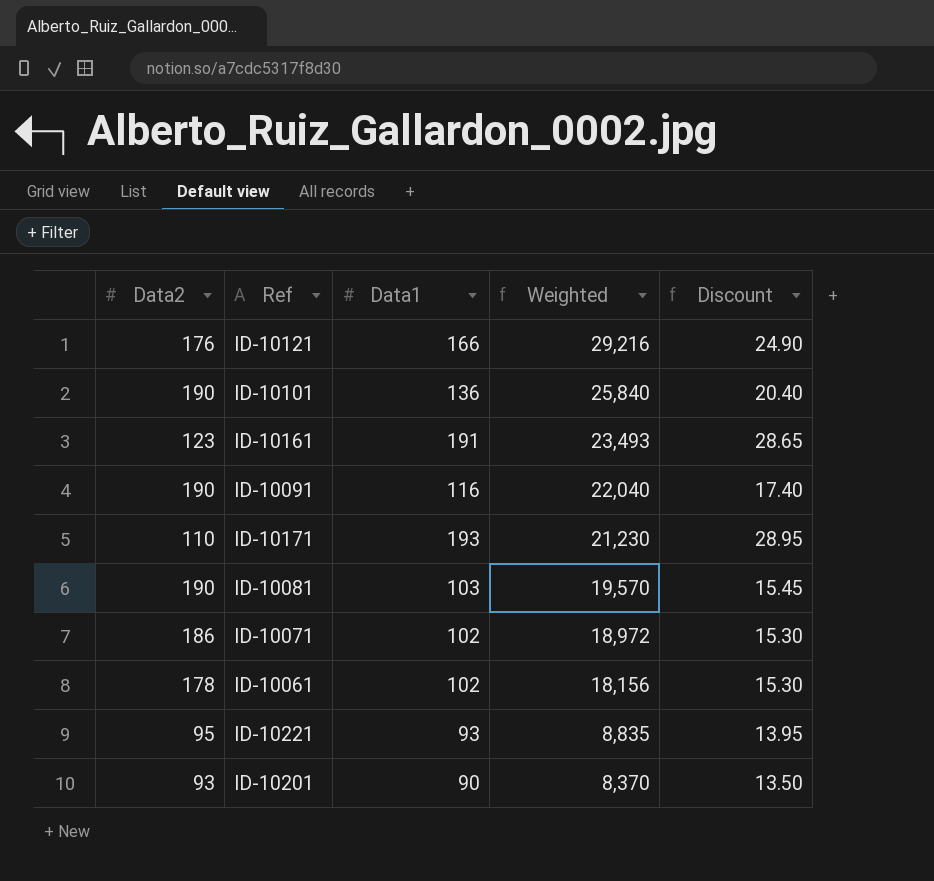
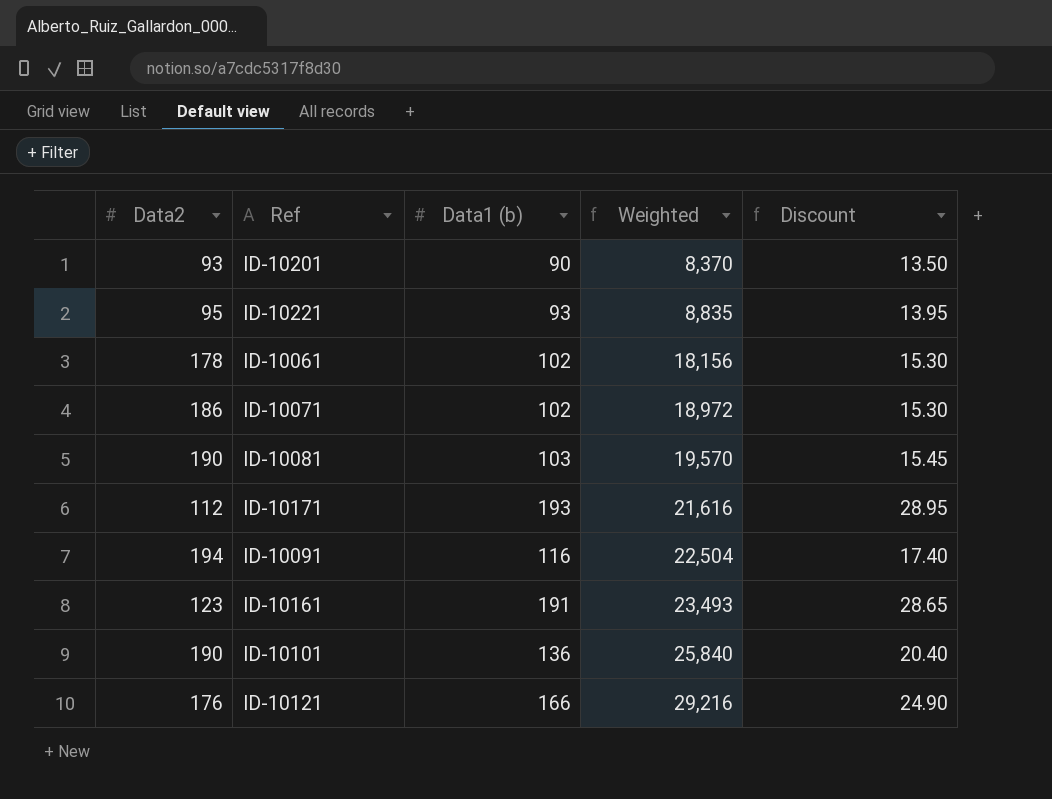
row order: Weighted descending -> Weighted ascending
column name: Data1 -> Data1 (b)
ID-10171 | Data2: 110 -> 112
ID-10171 | Weighted: 21,230 -> 21,616
ID-10091 | Data2: 190 -> 194
ID-10091 | Weighted: 22,040 -> 22,504

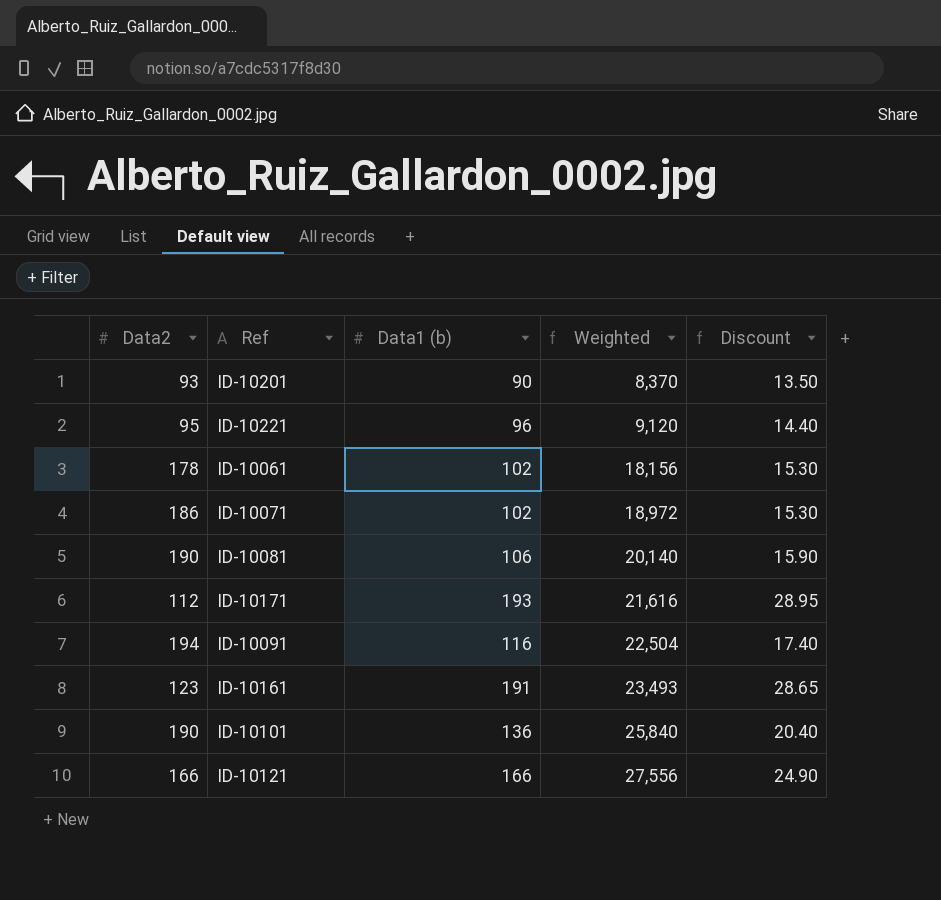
ID-10221 | Data1 (b): 93 -> 96
ID-10221 | Weighted: 8,835 -> 9,120
ID-10221 | Discount: 13.95 -> 14.40
ID-10081 | Data1 (b): 103 -> 106
ID-10081 | Weighted: 19,570 -> 20,140
ID-10081 | Discount: 15.45 -> 15.90
ID-10121 | Data2: 176 -> 166
ID-10121 | Weighted: 29,216 -> 27,556

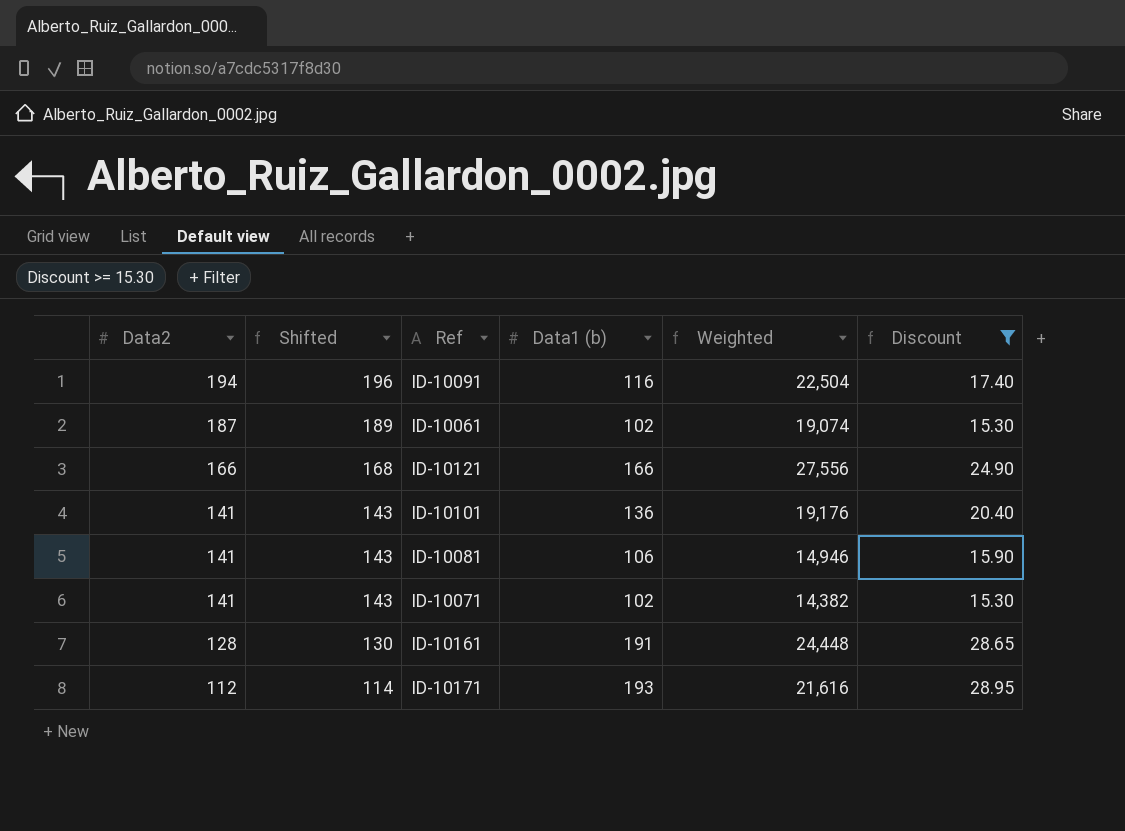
filter: none -> Discount >= 15.30
row order: Weighted ascending -> Data2 descending
column Shifted | formula: none -> [Data2] + 2
ID-10061 | Data2: 178 -> 187
ID-10061 | Weighted: 18,156 -> 19,074
ID-10101 | Data2: 190 -> 141
ID-10101 | Weighted: 25,840 -> 19,176
ID-10081 | Data2: 190 -> 141
ID-10081 | Weighted: 20,140 -> 14,946
ID-10071 | Data2: 186 -> 141
ID-10071 | Weighted: 18,972 -> 14,382
ID-10161 | Data2: 123 -> 128
ID-10161 | Weighted: 23,493 -> 24,448

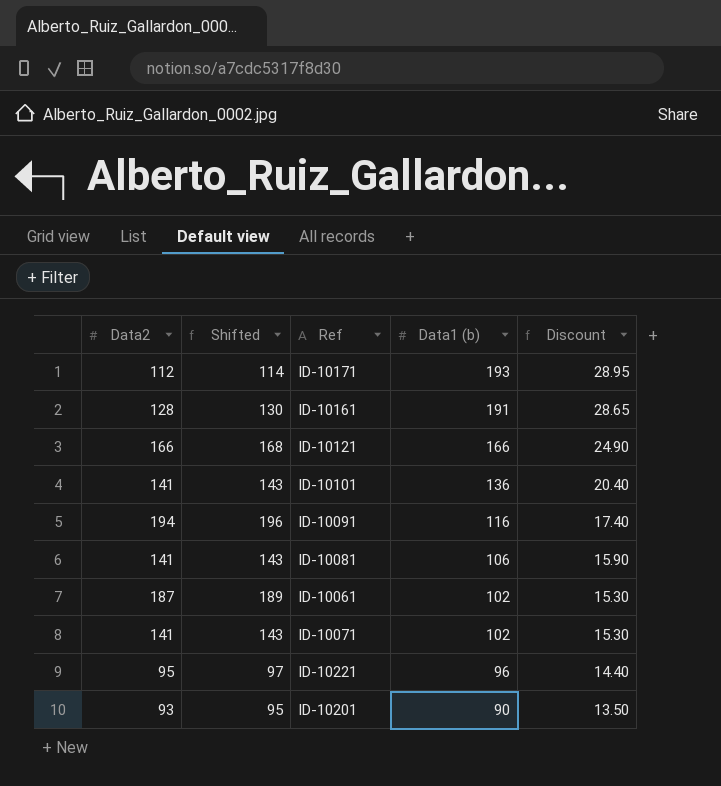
filter: Discount >= 15.30 -> none
row order: Data2 descending -> Data1 (b) descending
column Weighted | formula: [Data2] * [Data1 (b)] -> none

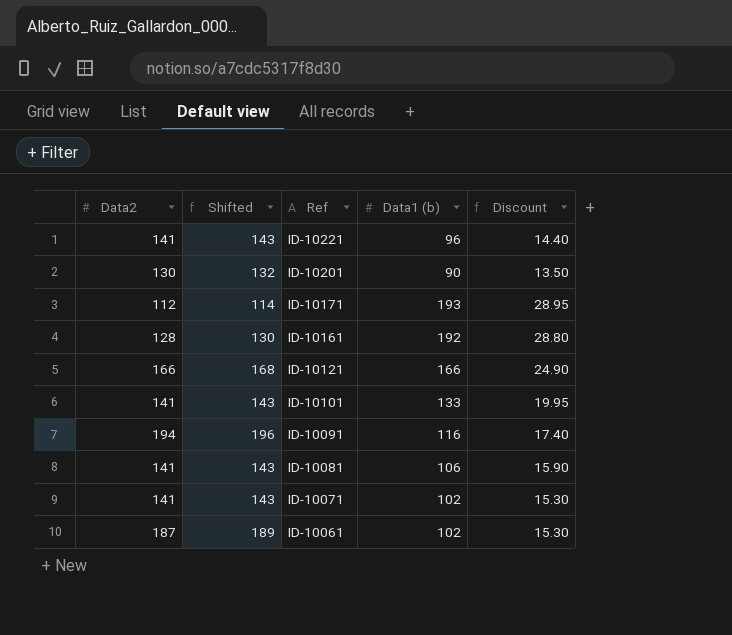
row order: Data1 (b) descending -> Ref descending
ID-10221 | Data2: 95 -> 141
ID-10221 | Shifted: 97 -> 143
ID-10201 | Data2: 93 -> 130
ID-10201 | Shifted: 95 -> 132
ID-10161 | Data1 (b): 191 -> 192
ID-10161 | Discount: 28.65 -> 28.80
ID-10101 | Data1 (b): 136 -> 133
ID-10101 | Discount: 20.40 -> 19.95

